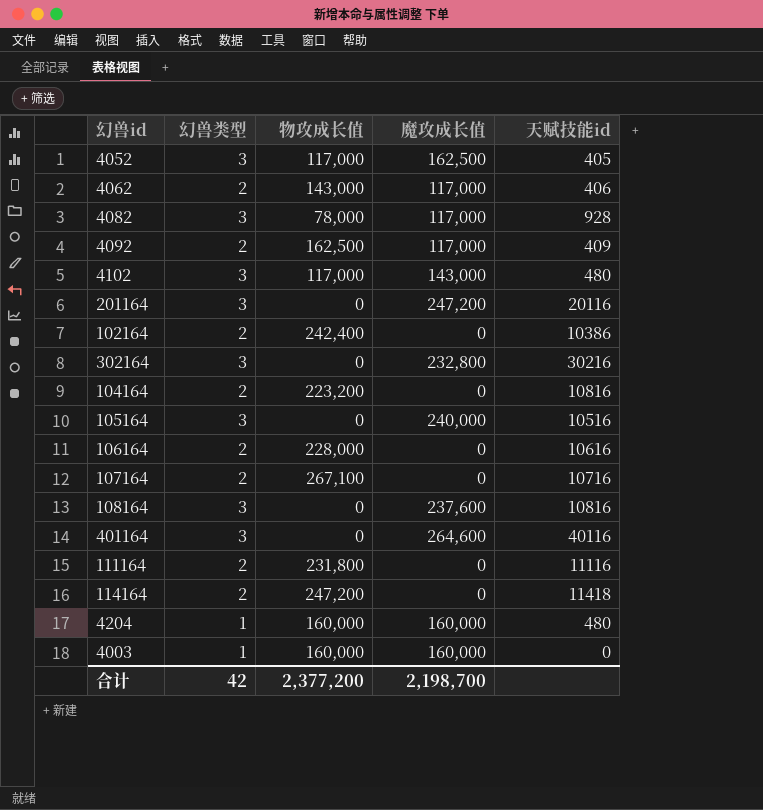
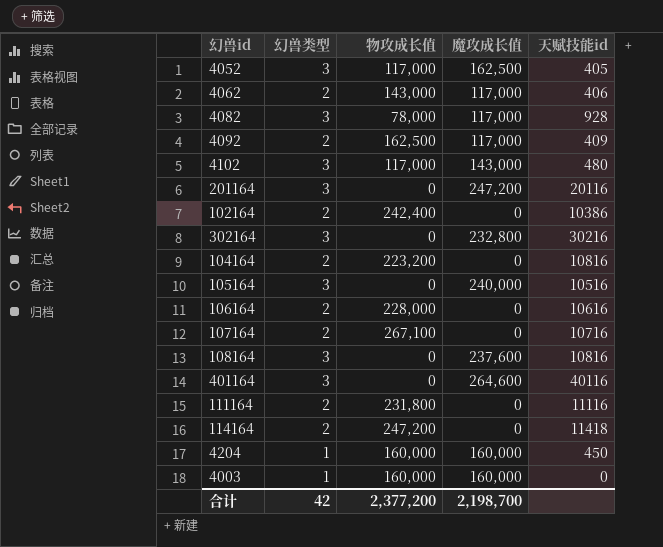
4204 | 天赋技能id: 480 -> 450

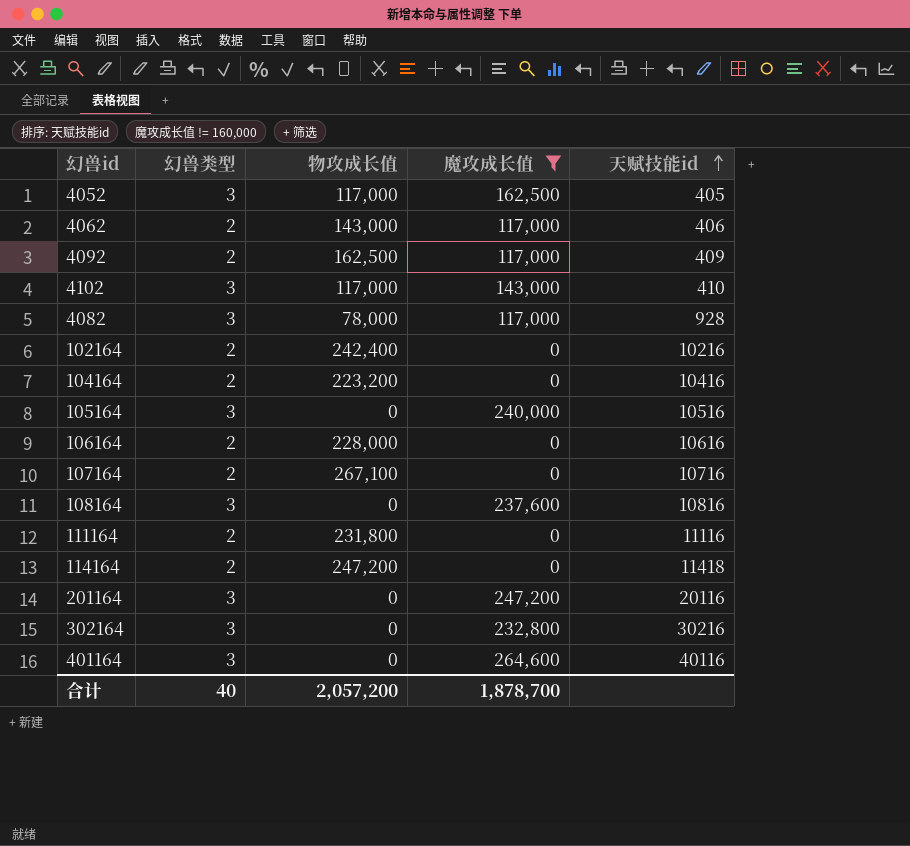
filter: none -> 魔攻成长值 != 160,000
row order: none -> 天赋技能id ascending
4102 | 天赋技能id: 480 -> 410
102164 | 天赋技能id: 10386 -> 10216
104164 | 天赋技能id: 10816 -> 10416
合计 | 幻兽类型: 42 -> 40
合计 | 物攻成长值: 2,377,200 -> 2,057,200
合计 | 魔攻成长值: 2,198,700 -> 1,878,700

